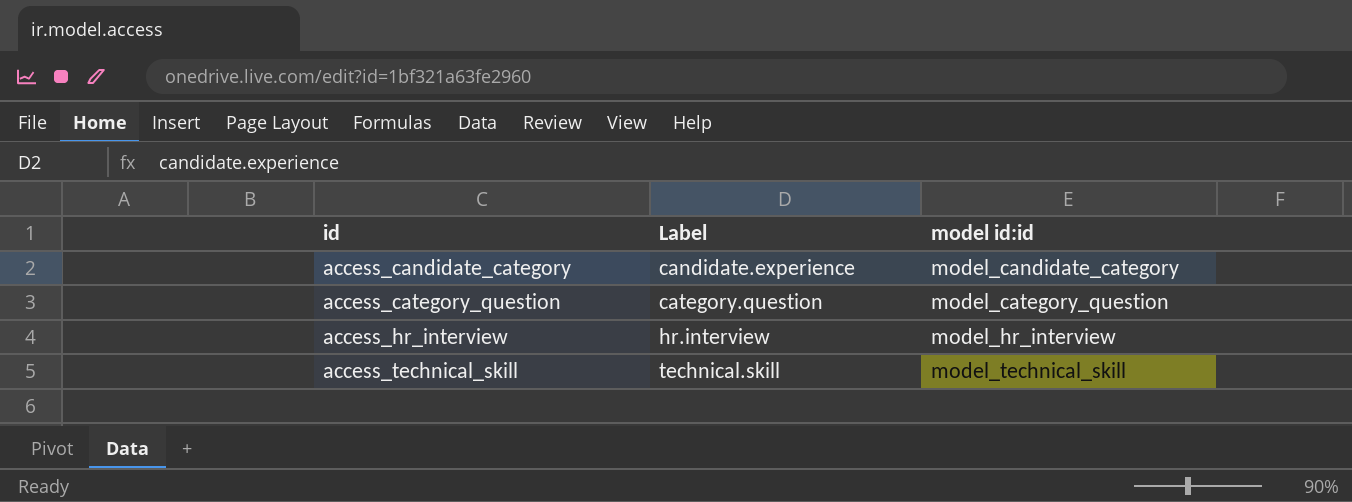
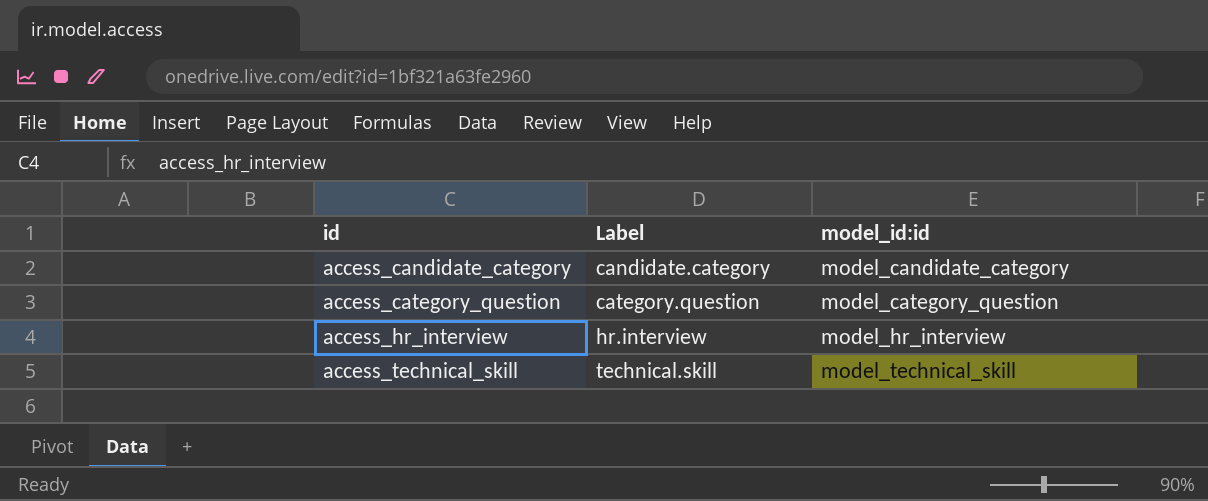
column name: model id:id -> model_id:id
access_candidate_category | Label: candidate.experience -> candidate.category

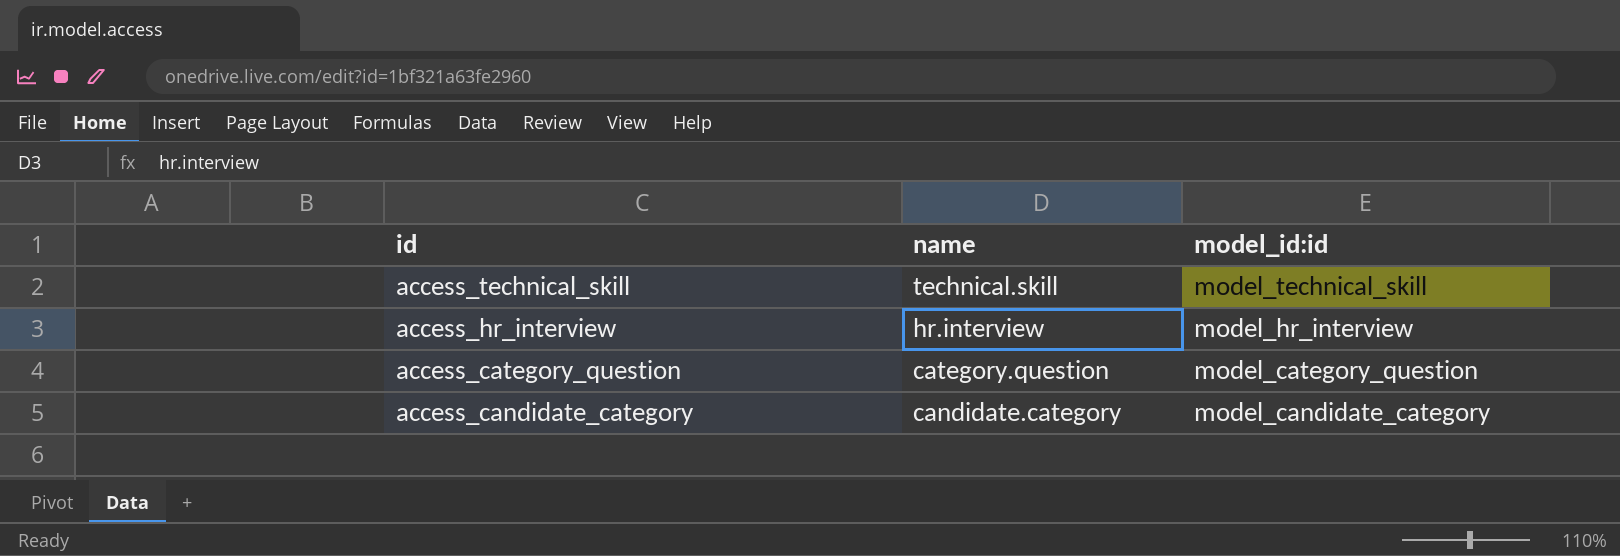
row order: id ascending -> id descending
column name: Label -> name

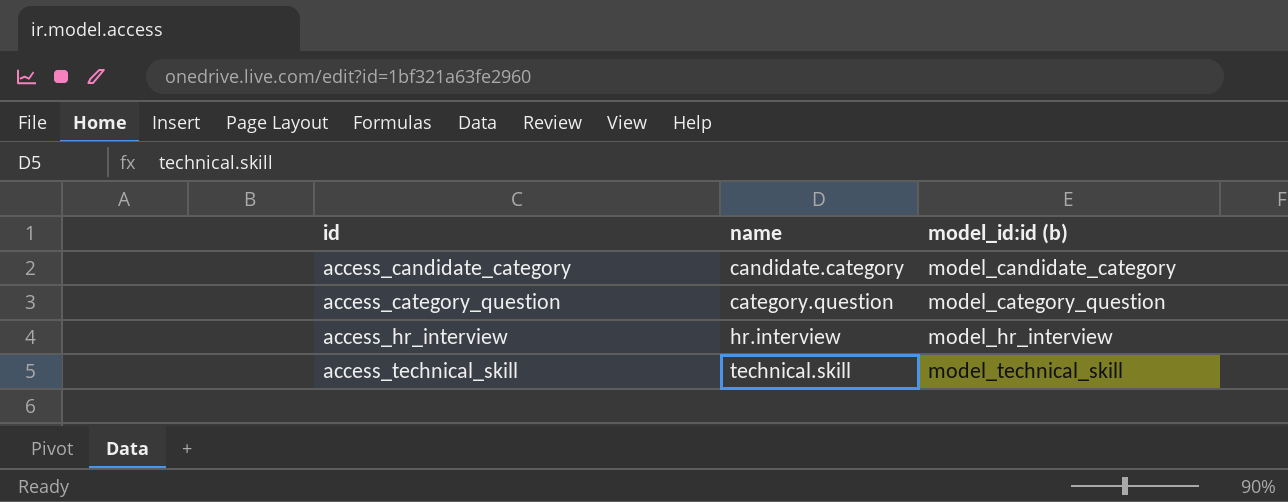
row order: id descending -> id ascending
column name: model_id:id -> model_id:id (b)

